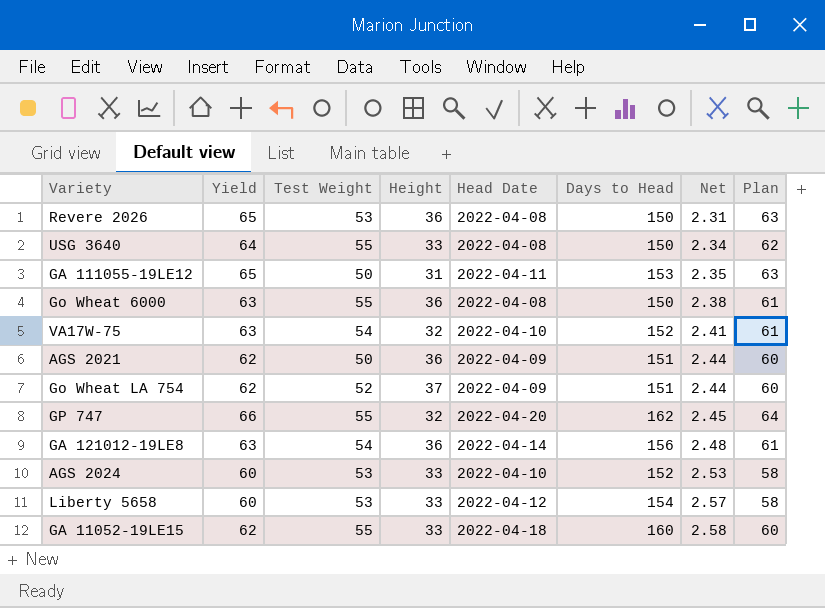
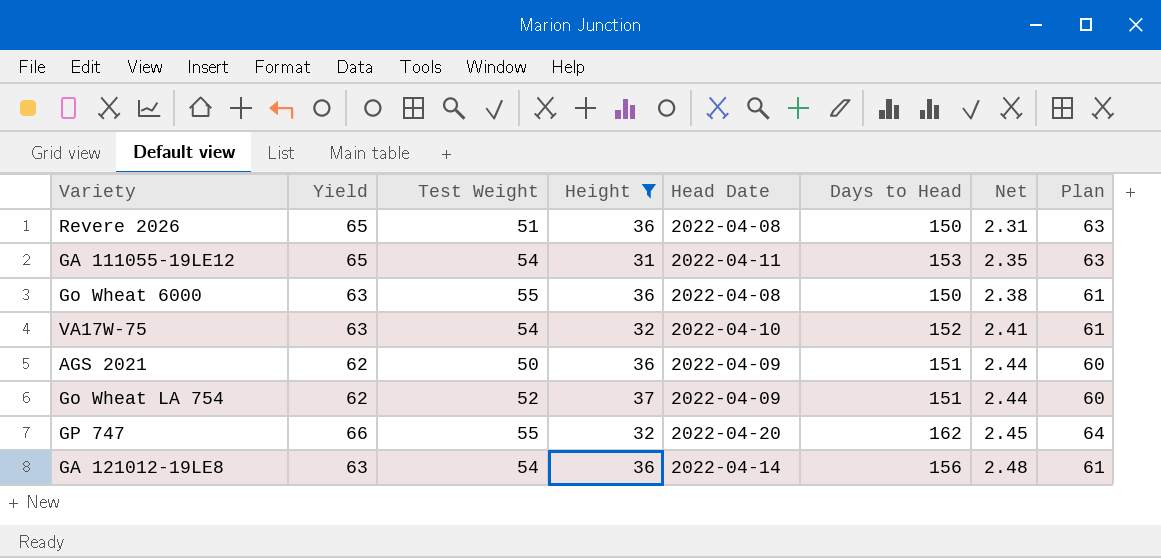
filter: none -> Height != 33
Revere 2026 | Test Weight: 53 -> 51
GA 111055-19LE12 | Test Weight: 50 -> 54

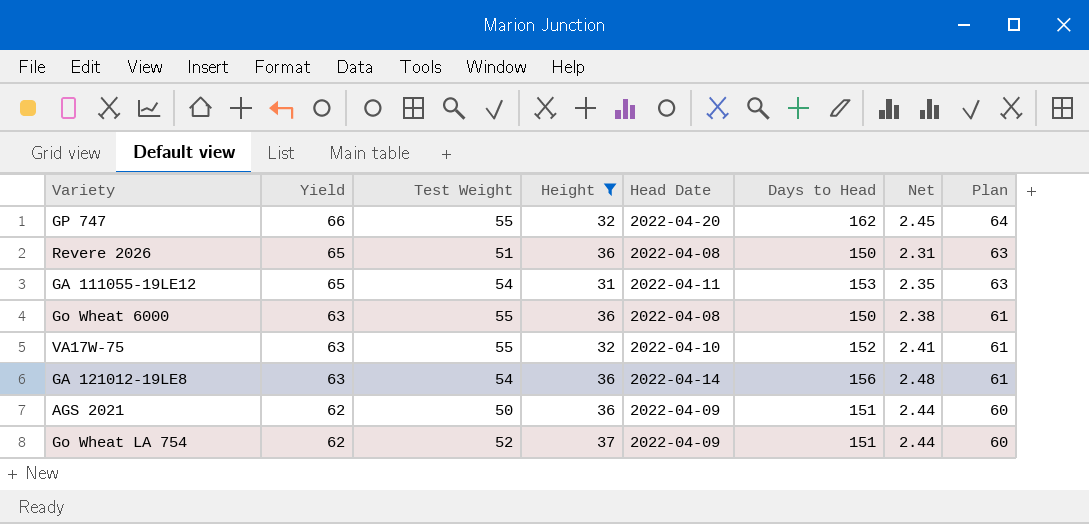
row order: Net ascending -> Yield descending
VA17W-75 | Test Weight: 54 -> 55

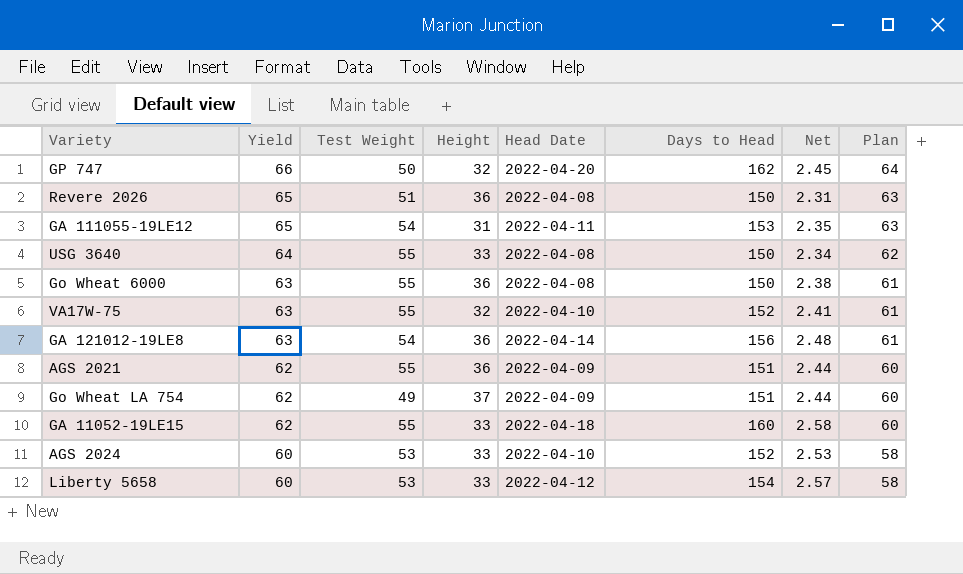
filter: Height != 33 -> none
GP 747 | Test Weight: 55 -> 50
AGS 2021 | Test Weight: 50 -> 55
Go Wheat LA 754 | Test Weight: 52 -> 49

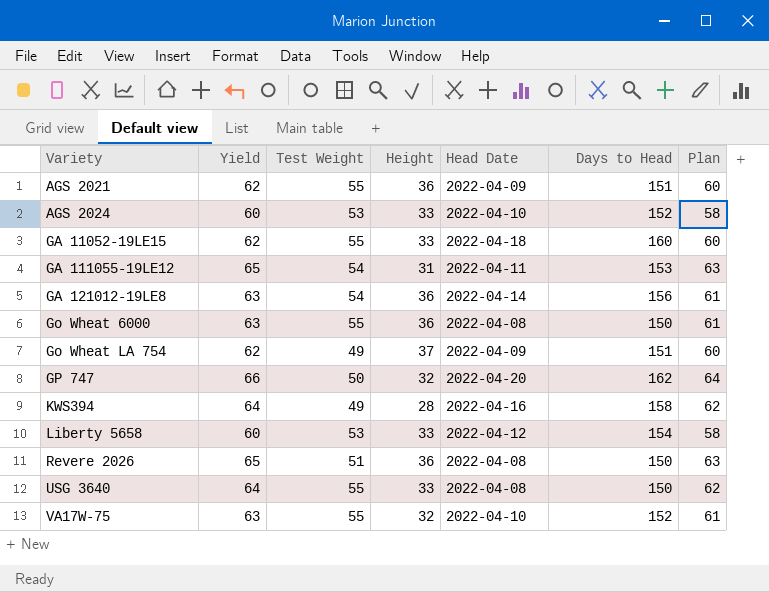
row order: Yield descending -> Variety ascending
column Net | formula: [Days to Head] / [Yield] -> none
row KWS394: none -> 64 | 49 | 28 | 2022-04-16 | 158 | 62

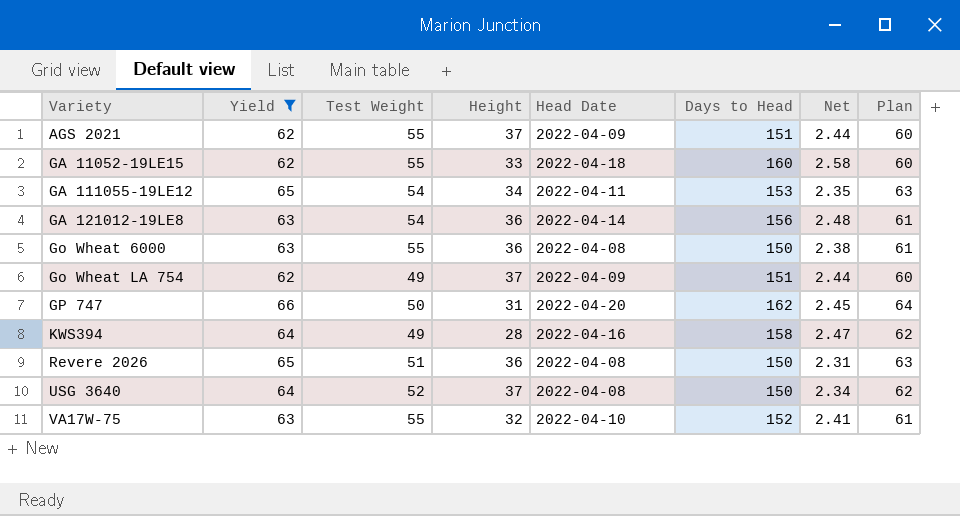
filter: none -> Yield != 60
column Net | formula: none -> [Days to Head] / [Yield]
AGS 2021 | Height: 36 -> 37
GA 111055-19LE12 | Height: 31 -> 34
GP 747 | Height: 32 -> 31
USG 3640 | Test Weight: 55 -> 52
USG 3640 | Height: 33 -> 37

